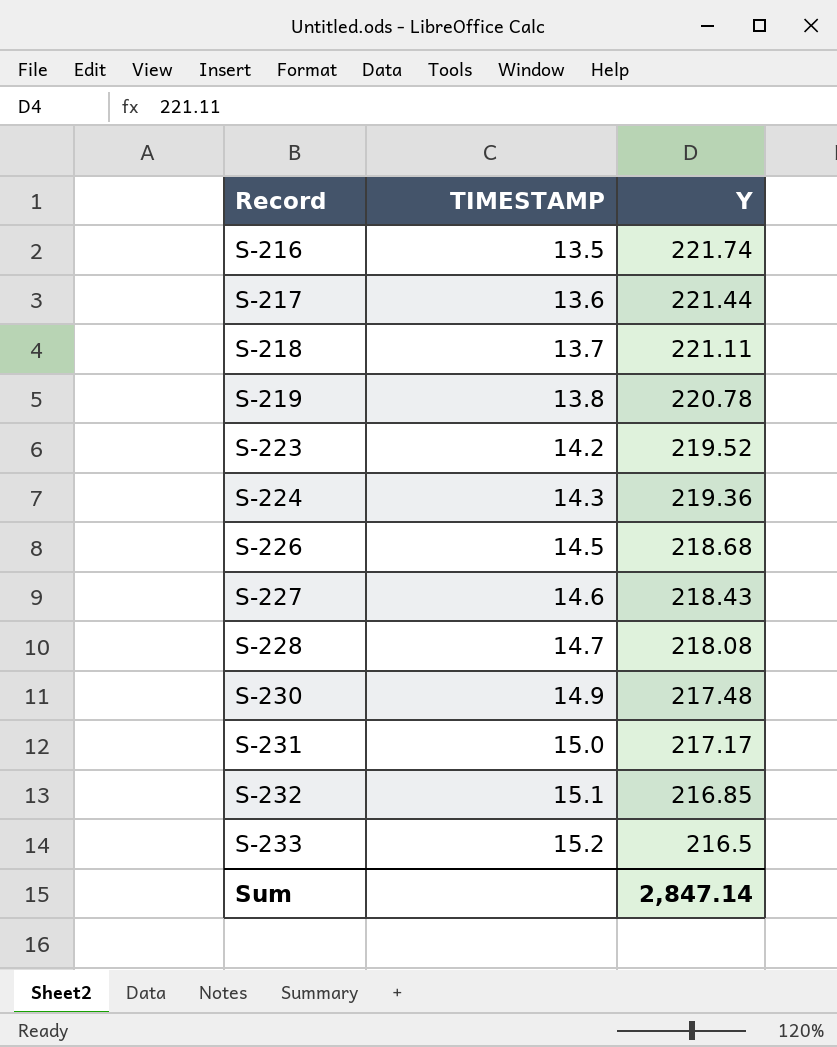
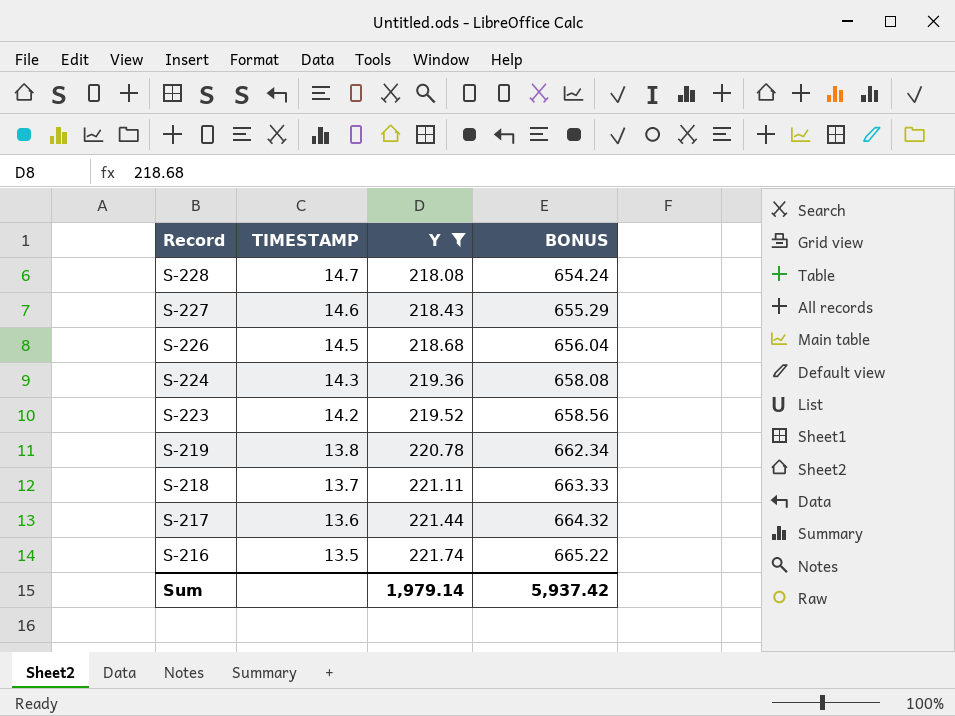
filter: none -> Y >= 218.08
row order: Record ascending -> Record descending
column BONUS | formula: none -> [Y] * 3
Sum | Y: 2,847.14 -> 1,979.14

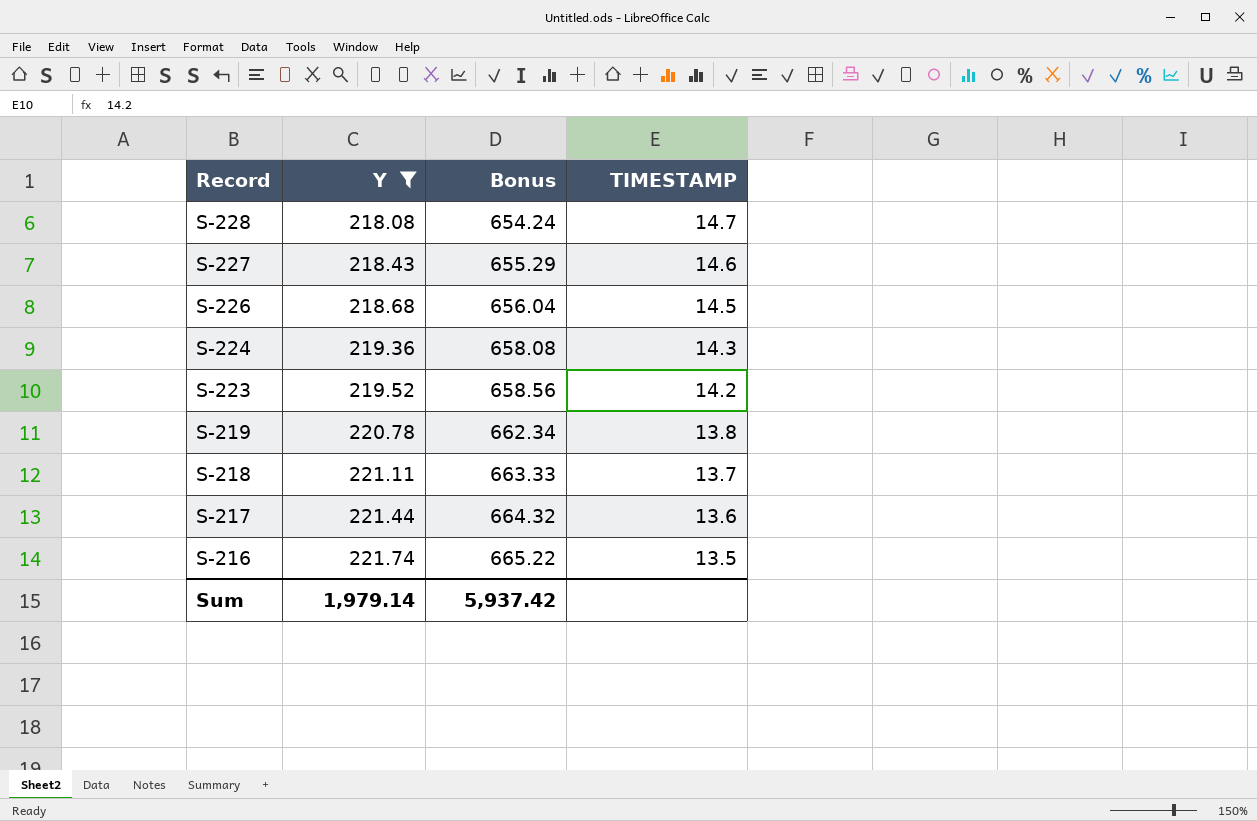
column name: BONUS -> Bonus
column TIMESTAMP | position: 2 -> 4

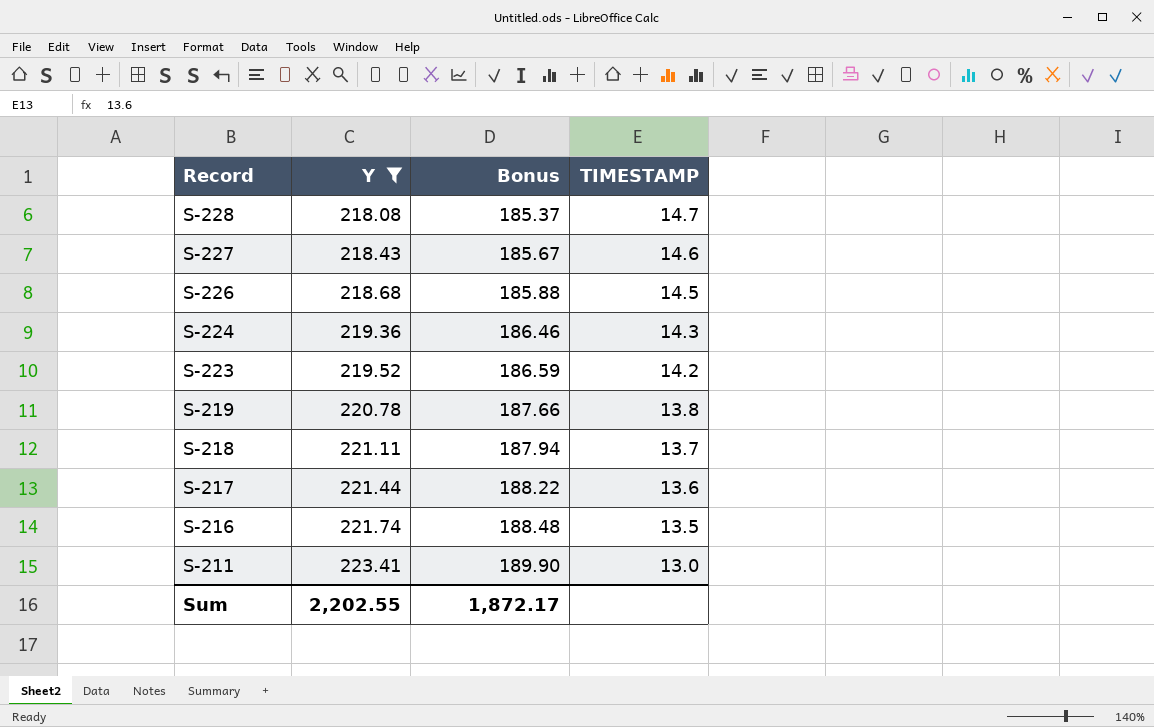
column Bonus | formula: [Y] * 3 -> [Y] * 0.85
row S-211: none -> 223.41 | 189.90 | 13.0
Sum | Y: 1,979.14 -> 2,202.55
Sum | Bonus: 5,937.42 -> 1,872.17

